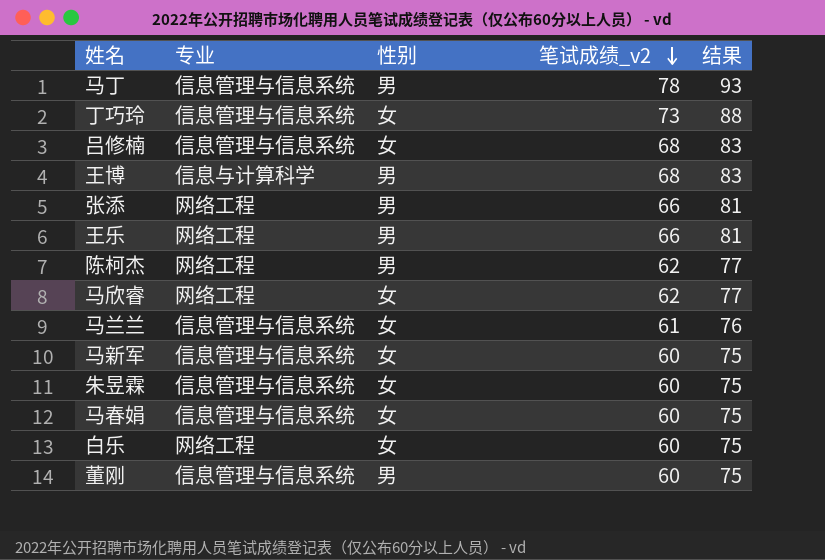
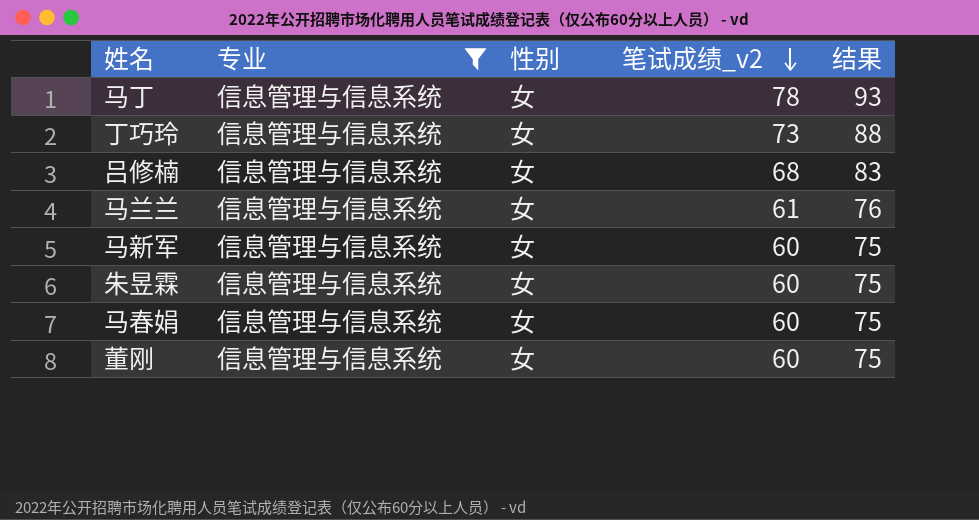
filter: none -> 专业 = 信息管理与信息系统
马丁 | 性别: 男 -> 女
董刚 | 性别: 男 -> 女

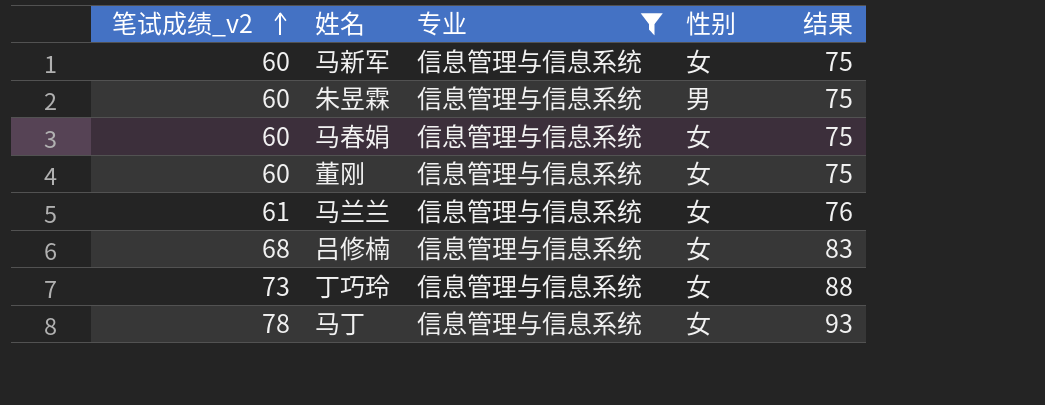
row order: 笔试成绩_v2 descending -> 笔试成绩_v2 ascending
column 笔试成绩_v2 | position: 4 -> 1
朱昱霖 | 性别: 女 -> 男

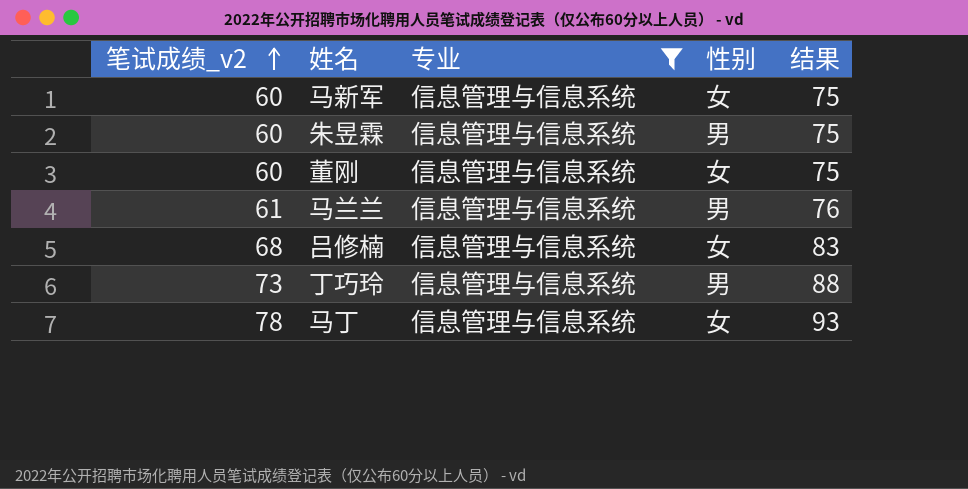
row 马春娟: 60 | 信息管理与信息系统 | 女 | 75 -> none
马兰兰 | 性别: 女 -> 男
丁巧玲 | 性别: 女 -> 男

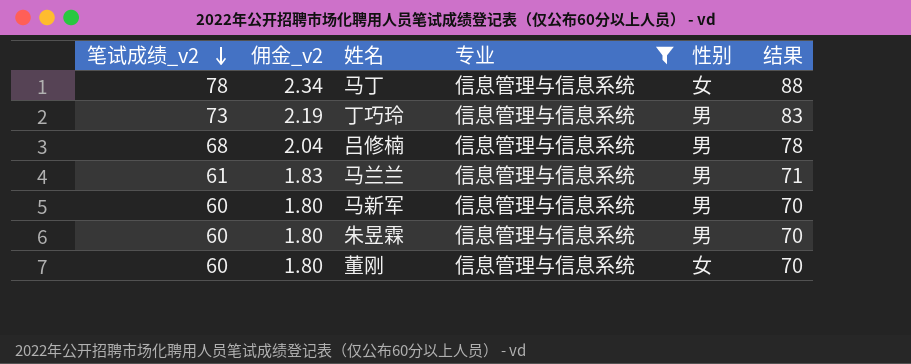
row order: 笔试成绩_v2 ascending -> 笔试成绩_v2 descending
column 佣金_v2 | formula: none -> [笔试成绩_v2] * 0.03
column 结果 | formula: [笔试成绩_v2] + 15 -> [笔试成绩_v2] + 10
吕修楠 | 性别: 女 -> 男
马新军 | 性别: 女 -> 男

